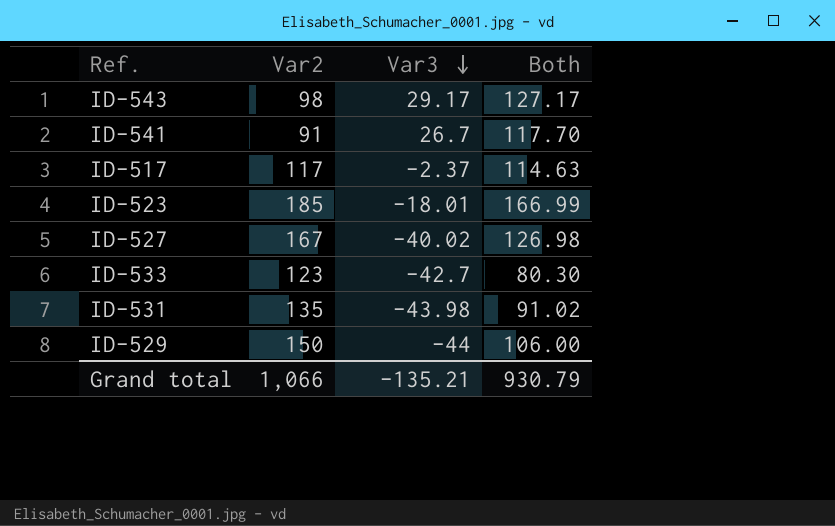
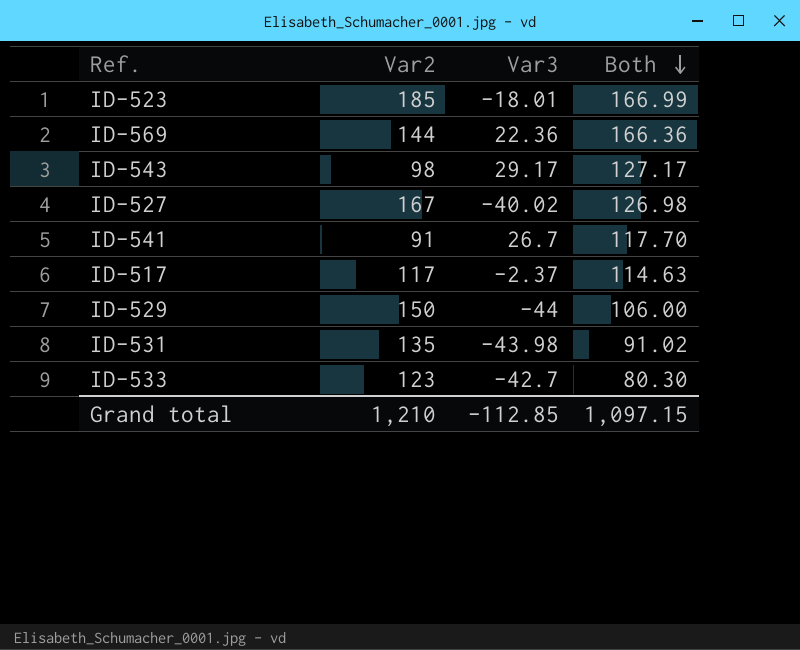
row order: Var3 descending -> Both descending
row ID-569: none -> 144 | 22.36 | 166.36
Grand total | Var2: 1,066 -> 1,210
Grand total | Var3: -135.21 -> -112.85
Grand total | Both: 930.79 -> 1,097.15

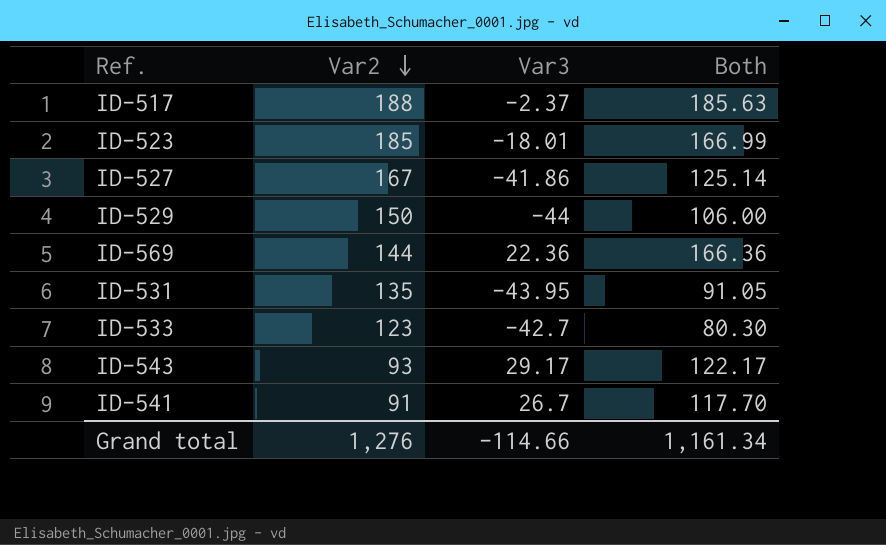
row order: Both descending -> Var2 descending
ID-517 | Var2: 117 -> 188
ID-517 | Both: 114.63 -> 185.63
ID-527 | Var3: -40.02 -> -41.86
ID-527 | Both: 126.98 -> 125.14
ID-531 | Var3: -43.98 -> -43.95
ID-531 | Both: 91.02 -> 91.05
ID-543 | Var2: 98 -> 93
ID-543 | Both: 127.17 -> 122.17
Grand total | Var2: 1,210 -> 1,276
Grand total | Var3: -112.85 -> -114.66
Grand total | Both: 1,097.15 -> 1,161.34

